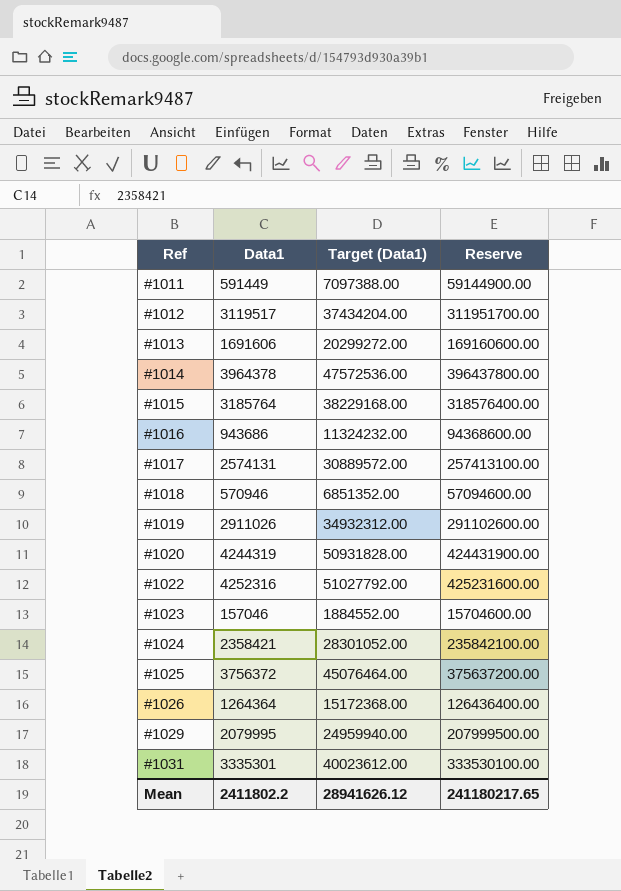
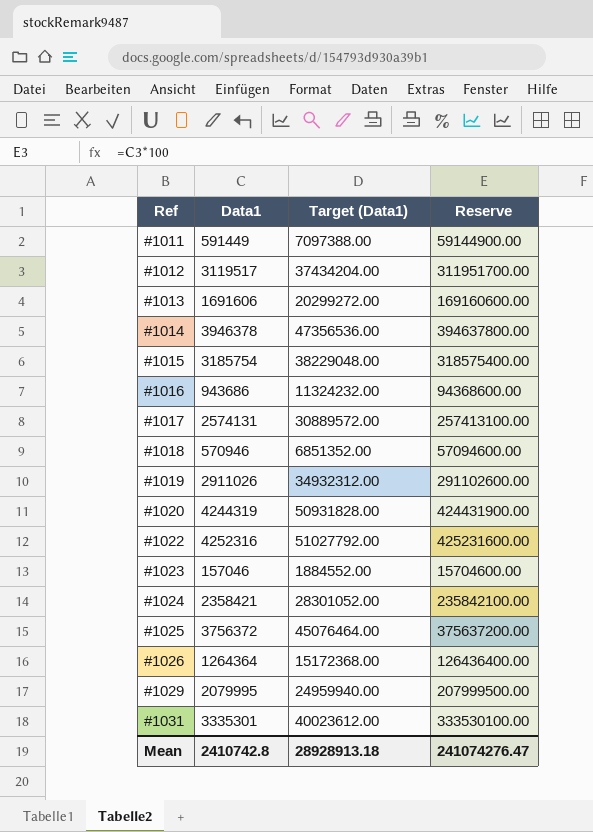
#1014 | Data1: 3964378 -> 3946378
#1014 | Target (Data1): 47572536.00 -> 47356536.00
#1014 | Reserve: 396437800.00 -> 394637800.00
#1015 | Data1: 3185764 -> 3185754
#1015 | Target (Data1): 38229168.00 -> 38229048.00
#1015 | Reserve: 318576400.00 -> 318575400.00
Mean | Data1: 2411802.2 -> 2410742.8
Mean | Target (Data1): 28941626.12 -> 28928913.18
Mean | Reserve: 241180217.65 -> 241074276.47

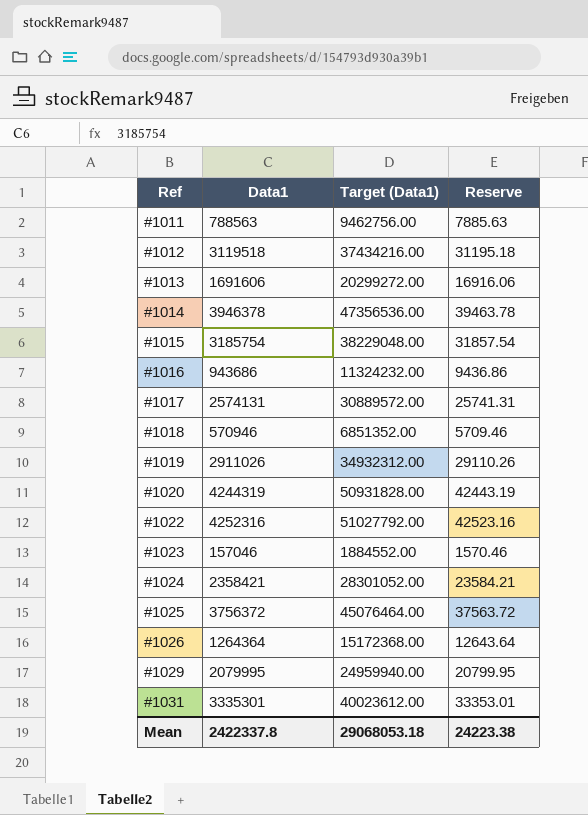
column Reserve | formula: [Data1] * 100 -> [Data1] * 0.01
#1011 | Data1: 591449 -> 788563
#1011 | Target (Data1): 7097388.00 -> 9462756.00
#1012 | Data1: 3119517 -> 3119518
#1012 | Target (Data1): 37434204.00 -> 37434216.00
Mean | Data1: 2410742.8 -> 2422337.8
Mean | Target (Data1): 28928913.18 -> 29068053.18
Mean | Reserve: 241074276.47 -> 24223.38

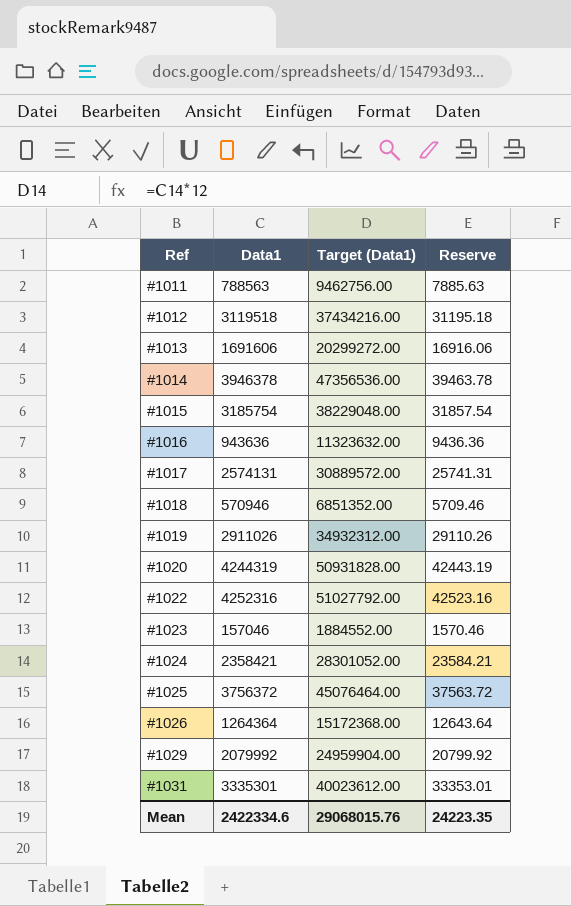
#1016 | Data1: 943686 -> 943636
#1016 | Target (Data1): 11324232.00 -> 11323632.00
#1016 | Reserve: 9436.86 -> 9436.36
#1029 | Data1: 2079995 -> 2079992
#1029 | Target (Data1): 24959940.00 -> 24959904.00
#1029 | Reserve: 20799.95 -> 20799.92
Mean | Data1: 2422337.8 -> 2422334.6
Mean | Target (Data1): 29068053.18 -> 29068015.76
Mean | Reserve: 24223.38 -> 24223.35

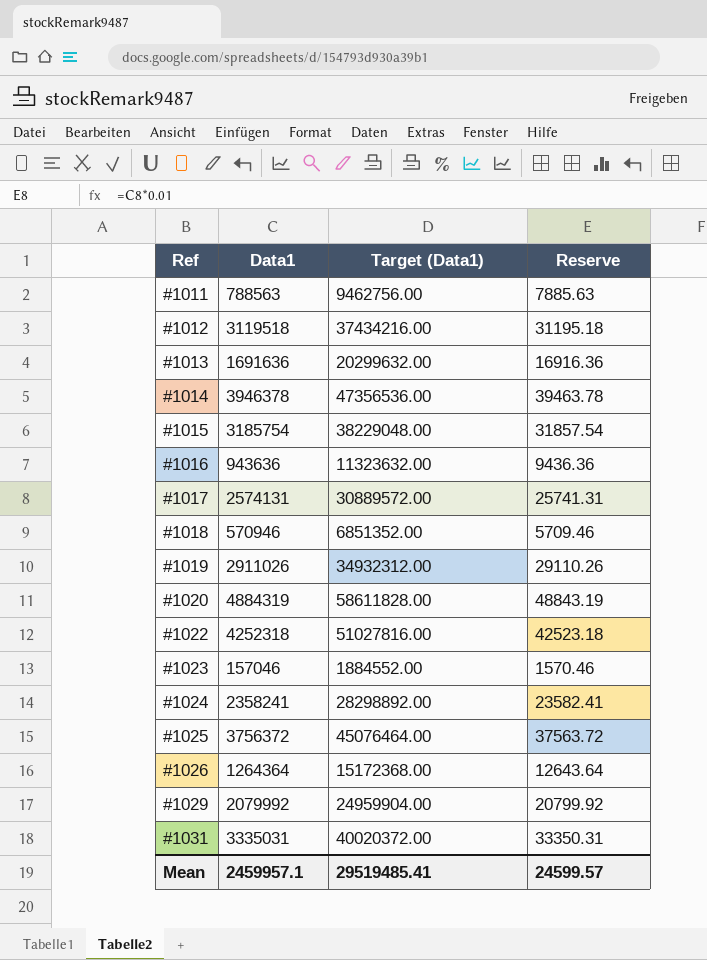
#1013 | Data1: 1691606 -> 1691636
#1013 | Target (Data1): 20299272.00 -> 20299632.00
#1013 | Reserve: 16916.06 -> 16916.36
#1020 | Data1: 4244319 -> 4884319
#1020 | Target (Data1): 50931828.00 -> 58611828.00
#1020 | Reserve: 42443.19 -> 48843.19
#1022 | Data1: 4252316 -> 4252318
#1022 | Target (Data1): 51027792.00 -> 51027816.00
#1022 | Reserve: 42523.16 -> 42523.18
#1024 | Data1: 2358421 -> 2358241
#1024 | Target (Data1): 28301052.00 -> 28298892.00
#1024 | Reserve: 23584.21 -> 23582.41
#1031 | Data1: 3335301 -> 3335031
#1031 | Target (Data1): 40023612.00 -> 40020372.00
#1031 | Reserve: 33353.01 -> 33350.31
Mean | Data1: 2422334.6 -> 2459957.1
Mean | Target (Data1): 29068015.76 -> 29519485.41
Mean | Reserve: 24223.35 -> 24599.57

